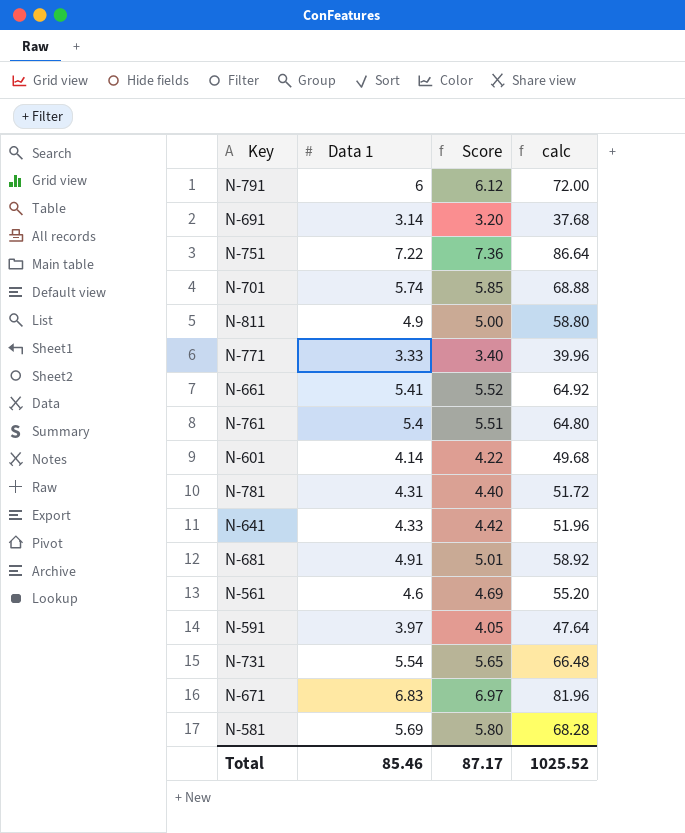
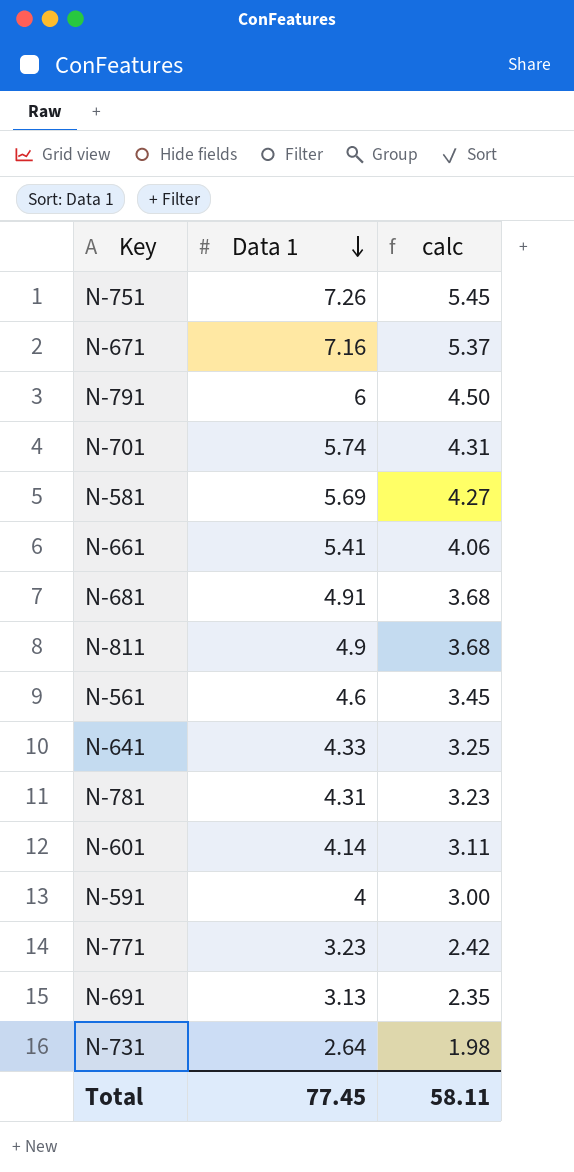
row order: none -> Data 1 descending
column Score | formula: [Data 1] * 1.02 -> none
column calc | formula: [Data 1] * 12 -> [Data 1] * 0.75
row N-761: 5.4 | 5.51 | 64.80 -> none
N-751 | Data 1: 7.22 -> 7.26
N-671 | Data 1: 6.83 -> 7.16
N-591 | Data 1: 3.97 -> 4
N-771 | Data 1: 3.33 -> 3.23
N-691 | Data 1: 3.14 -> 3.13
N-731 | Data 1: 5.54 -> 2.64
Total | Data 1: 85.46 -> 77.45
Total | calc: 1025.52 -> 58.11

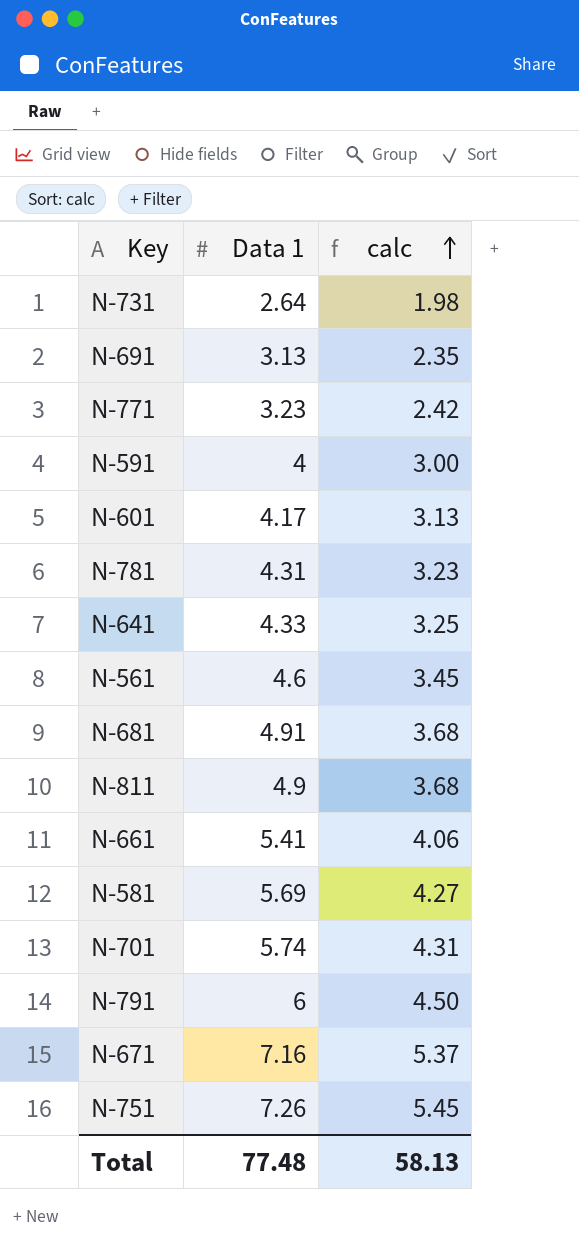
row order: Data 1 descending -> calc ascending
N-601 | Data 1: 4.14 -> 4.17
N-601 | calc: 3.11 -> 3.13
Total | Data 1: 77.45 -> 77.48
Total | calc: 58.11 -> 58.13

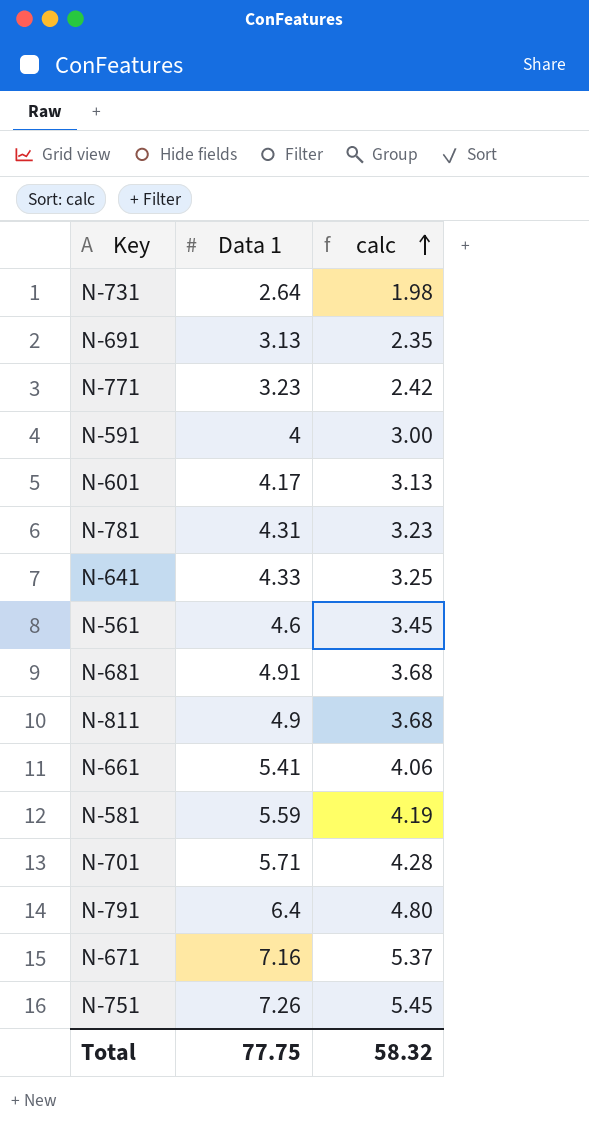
N-581 | Data 1: 5.69 -> 5.59
N-581 | calc: 4.27 -> 4.19
N-701 | Data 1: 5.74 -> 5.71
N-701 | calc: 4.31 -> 4.28
N-791 | Data 1: 6 -> 6.4
N-791 | calc: 4.50 -> 4.80
Total | Data 1: 77.48 -> 77.75
Total | calc: 58.13 -> 58.32

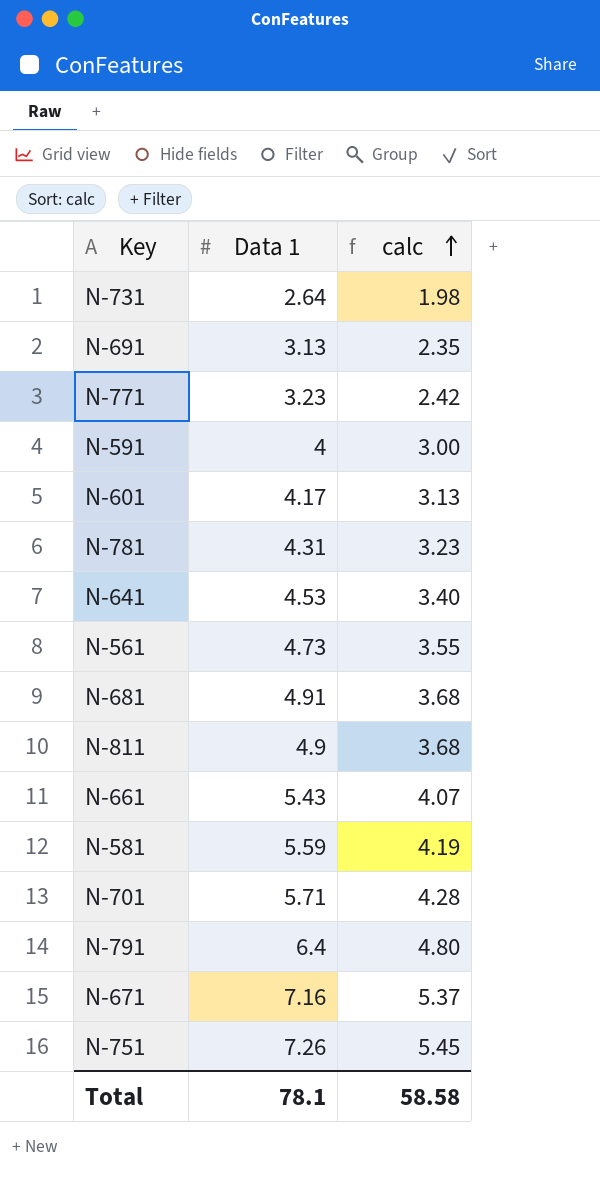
N-641 | Data 1: 4.33 -> 4.53
N-641 | calc: 3.25 -> 3.40
N-561 | Data 1: 4.6 -> 4.73
N-561 | calc: 3.45 -> 3.55
N-661 | Data 1: 5.41 -> 5.43
N-661 | calc: 4.06 -> 4.07
Total | Data 1: 77.75 -> 78.1
Total | calc: 58.32 -> 58.58

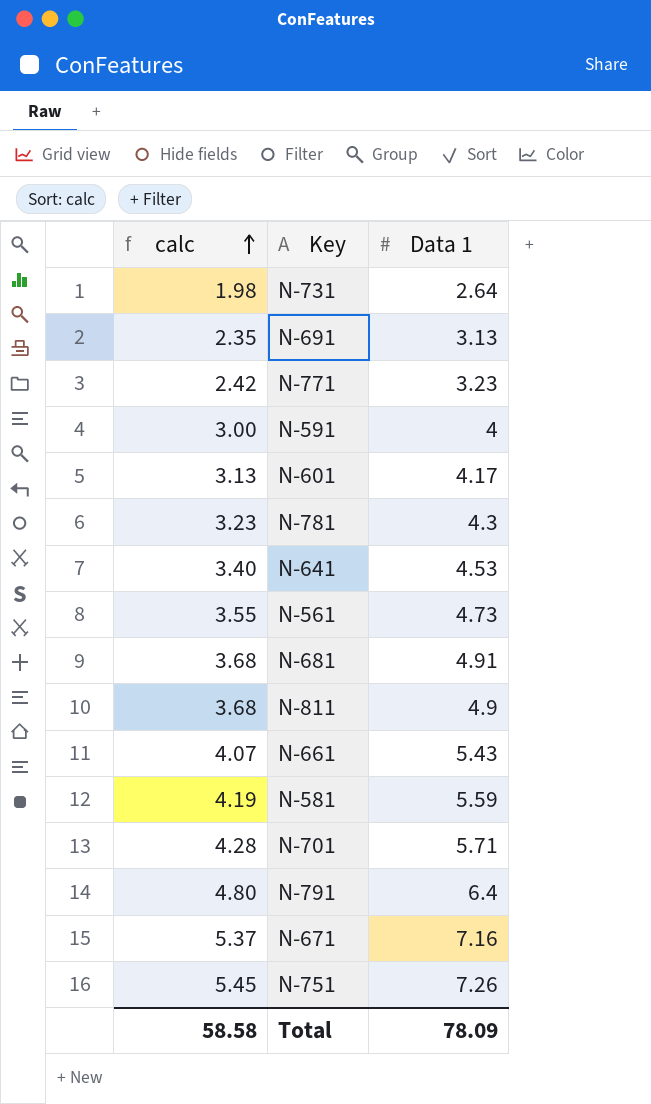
column calc | position: 3 -> 1
N-781 | Data 1: 4.31 -> 4.3
Total | Data 1: 78.1 -> 78.09

